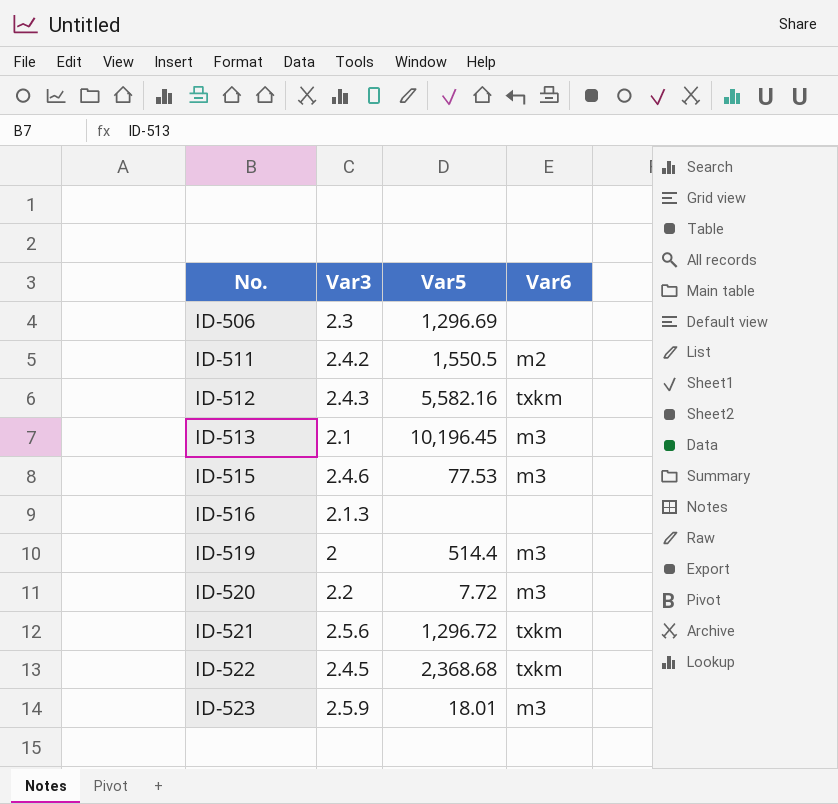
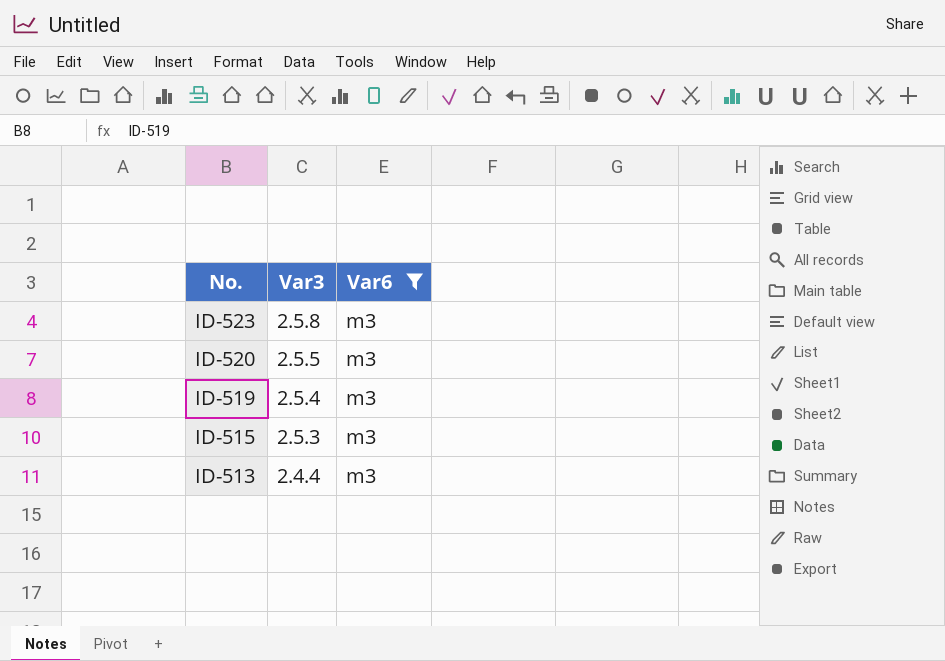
filter: none -> Var6 = m3
row order: No. ascending -> No. descending
column Var5 | position: 3 -> none
ID-523 | Var3: 2.5.9 -> 2.5.8
ID-520 | Var3: 2.2 -> 2.5.5
ID-519 | Var3: 2 -> 2.5.4
ID-515 | Var3: 2.4.6 -> 2.5.3
ID-513 | Var3: 2.1 -> 2.4.4

